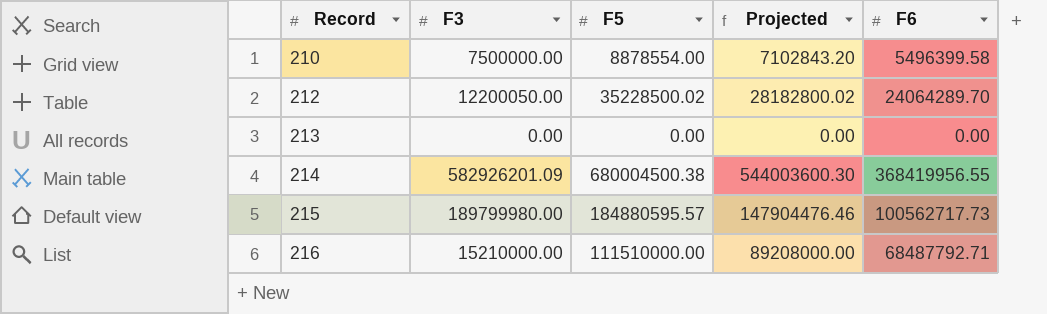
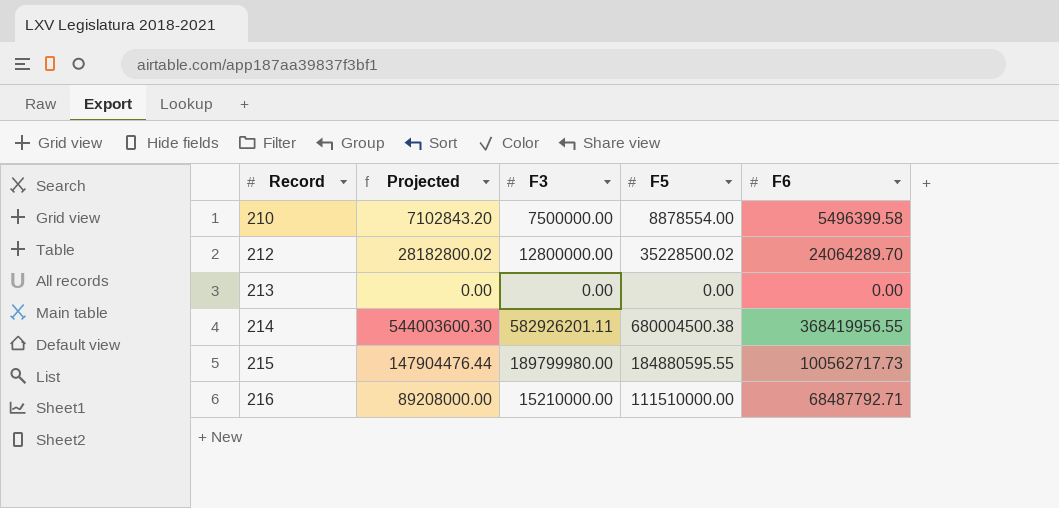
column Projected | position: 4 -> 2
212 | F3: 12200050.00 -> 12800000.00
214 | F3: 582926201.09 -> 582926201.11
215 | Projected: 147904476.46 -> 147904476.44
215 | F5: 184880595.57 -> 184880595.55

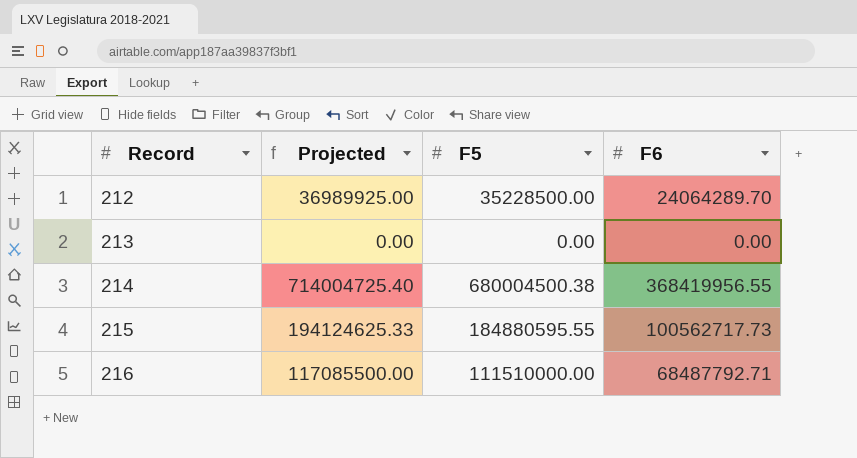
column F3 | position: 3 -> none
column Projected | formula: [F5] * 0.8 -> [F5] * 1.05
row 210: 7102843.20 | 7500000.00 | 8878554.00 | 5496399.58 -> none
212 | F5: 35228500.02 -> 35228500.00

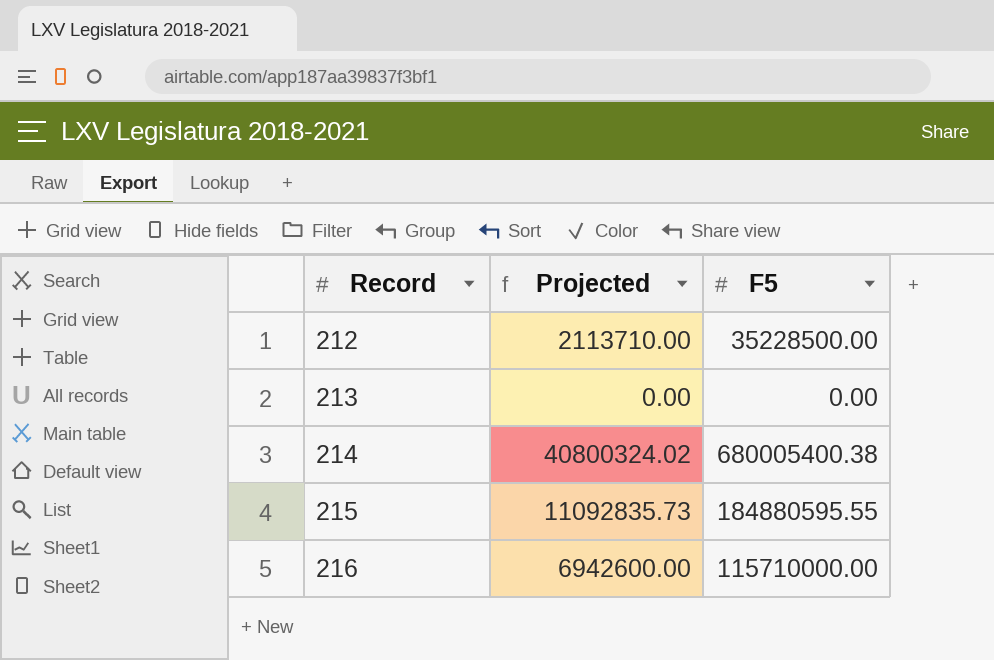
column F6 | position: 4 -> none
column Projected | formula: [F5] * 1.05 -> [F5] * 0.06
214 | F5: 680004500.38 -> 680005400.38
216 | F5: 111510000.00 -> 115710000.00

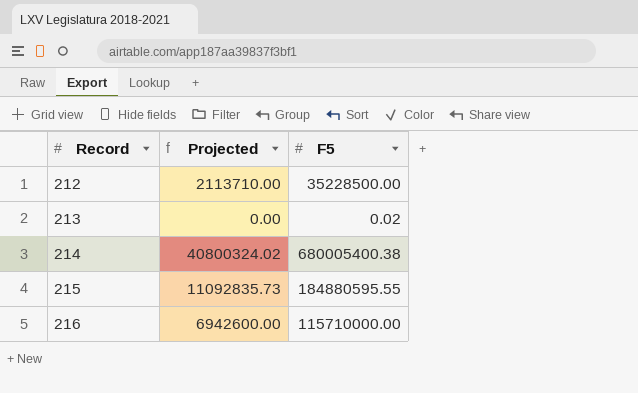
213 | F5: 0.00 -> 0.02

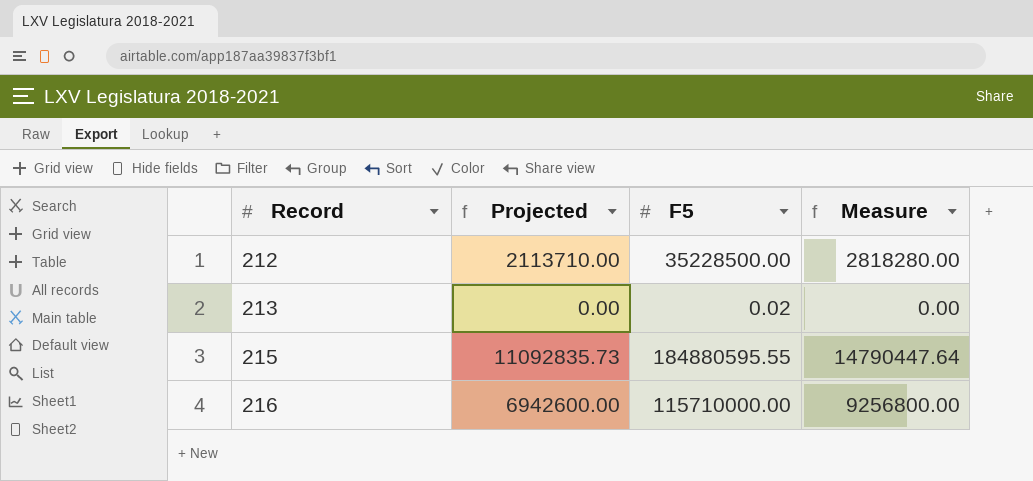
column Measure | formula: none -> [F5] * 0.08
row 214: 40800324.02 | 680005400.38 -> none

